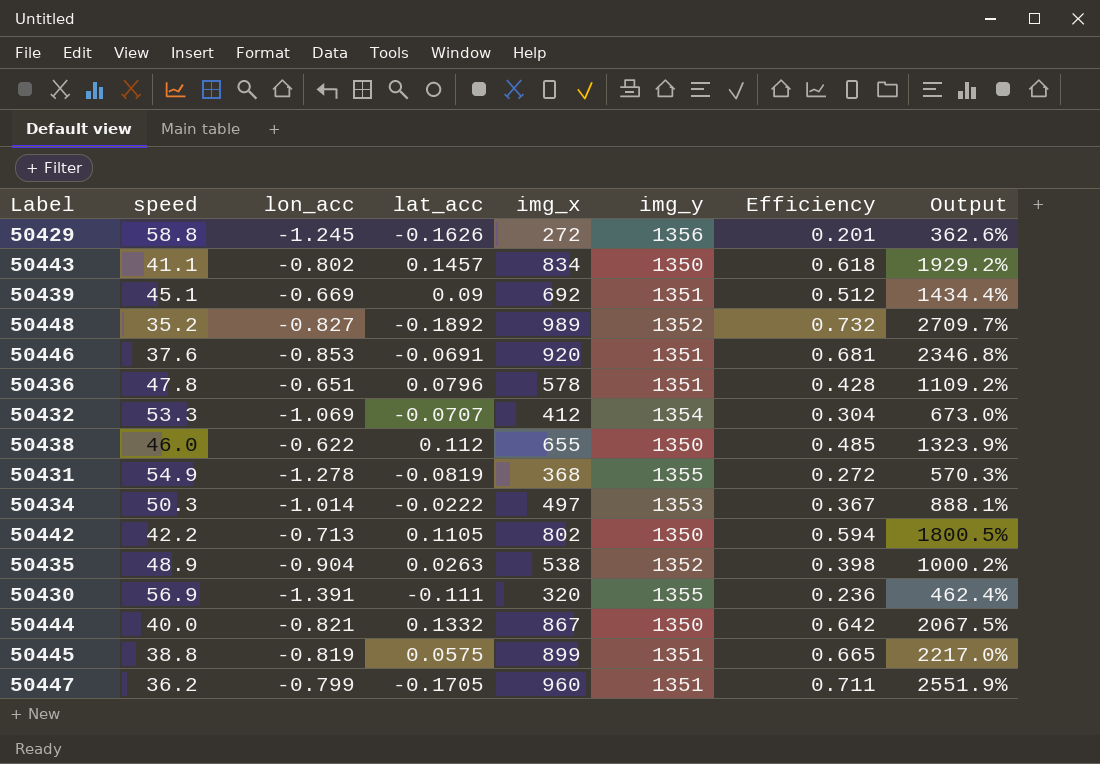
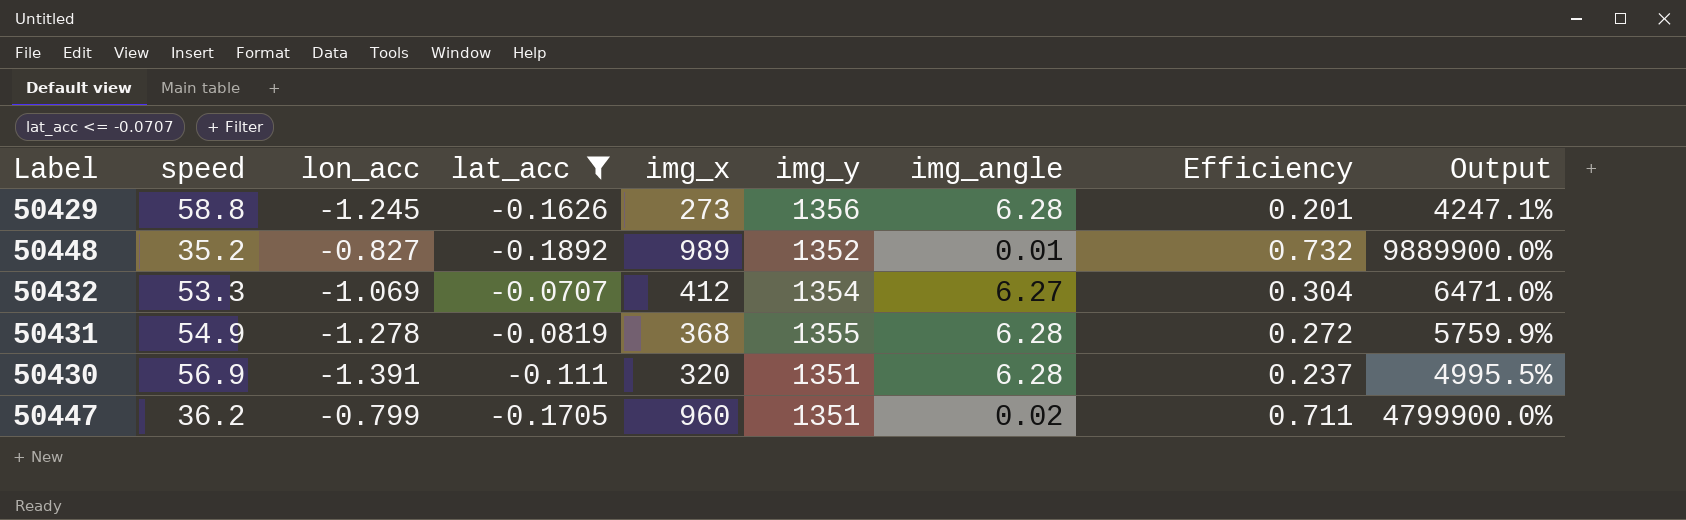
filter: none -> lat_acc <= -0.0707
column img_angle | position: none -> 7
column Output | formula: ([img_x] - [speed]) / [speed] -> ([img_x] - [img_angle]) / [img_angle]
50429 | img_x: 272 -> 273
50430 | img_y: 1355 -> 1351
50430 | Efficiency: 0.236 -> 0.237

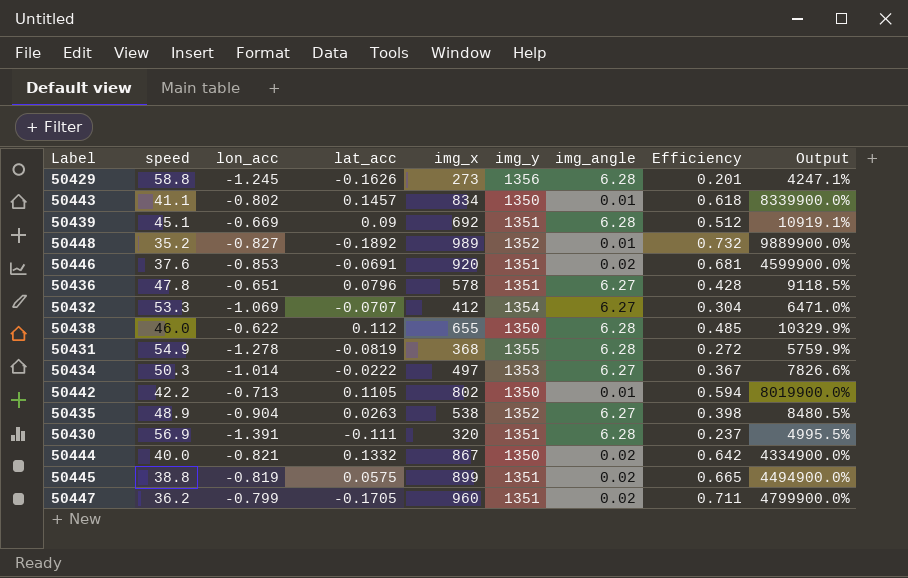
filter: lat_acc <= -0.0707 -> none

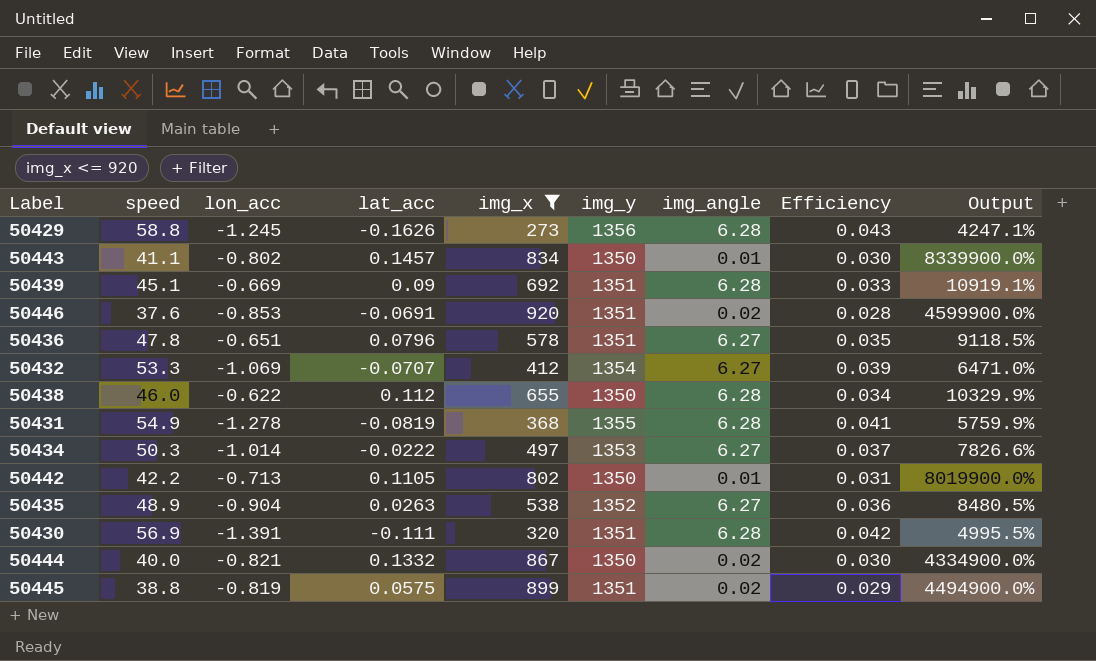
filter: none -> img_x <= 920
column Efficiency | formula: [img_x] / [img_y] -> [speed] / [img_y]

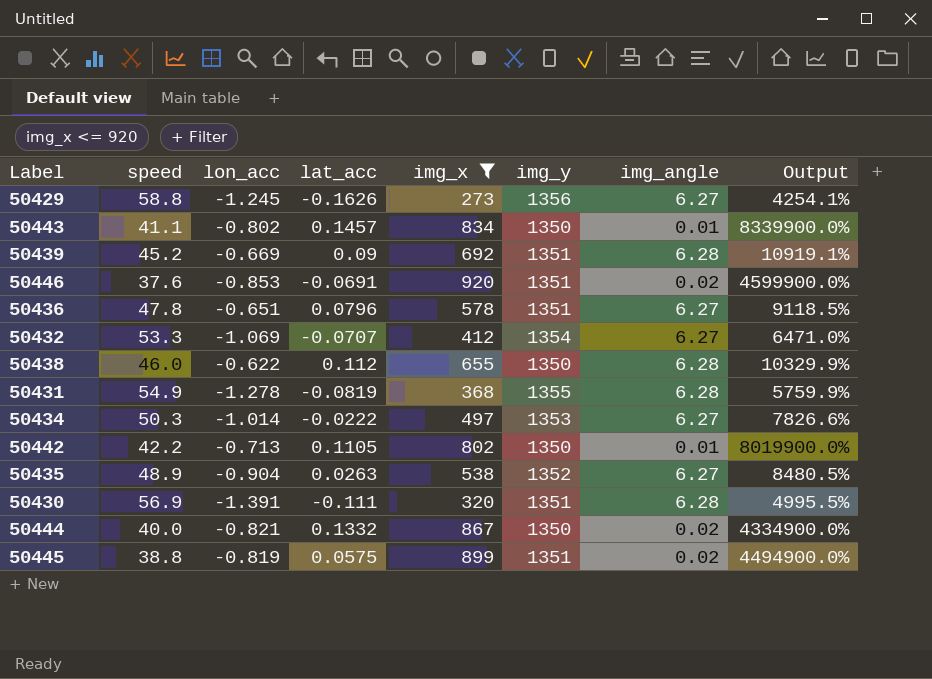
column Efficiency | formula: [speed] / [img_y] -> none
50429 | img_angle: 6.28 -> 6.27
50429 | Output: 4247.1% -> 4254.1%
50439 | speed: 45.1 -> 45.2

